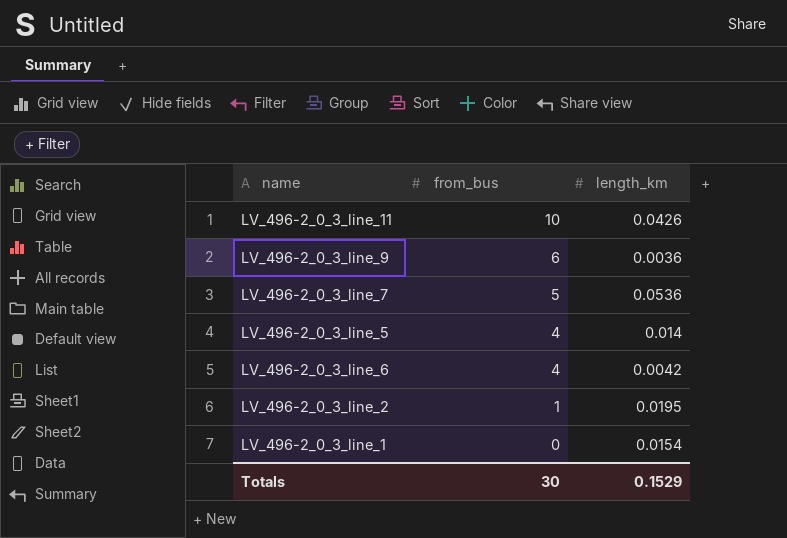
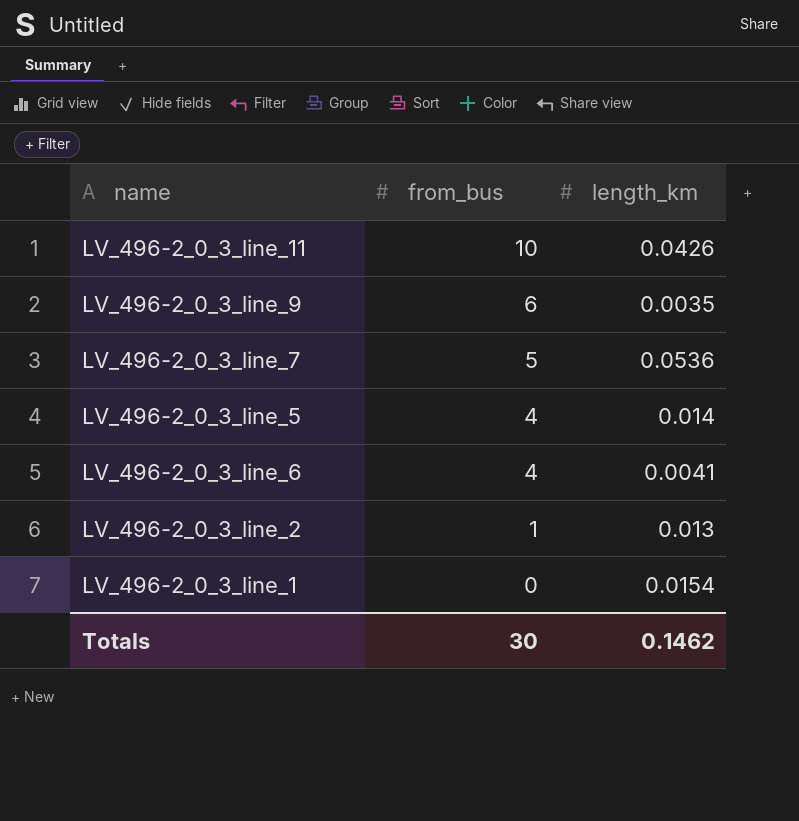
LV_496-2_0_3_line_9 | length_km: 0.0036 -> 0.0035
LV_496-2_0_3_line_6 | length_km: 0.0042 -> 0.0041
LV_496-2_0_3_line_2 | length_km: 0.0195 -> 0.013
Totals | length_km: 0.1529 -> 0.1462

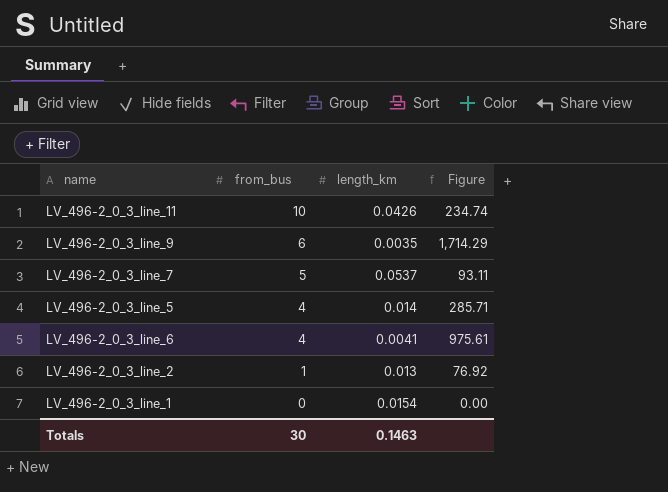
column Figure | formula: none -> [from_bus] / [length_km]
LV_496-2_0_3_line_7 | length_km: 0.0536 -> 0.0537
Totals | length_km: 0.1462 -> 0.1463

